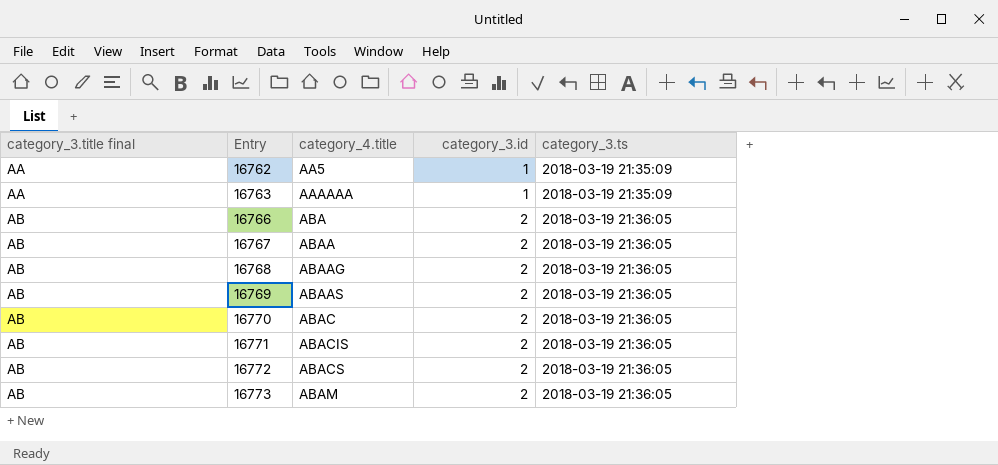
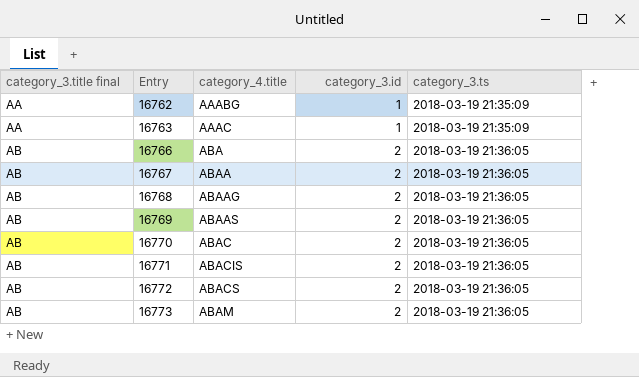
16762 | category_4.title: AA5 -> AAABG
16763 | category_4.title: AAAAAA -> AAAC

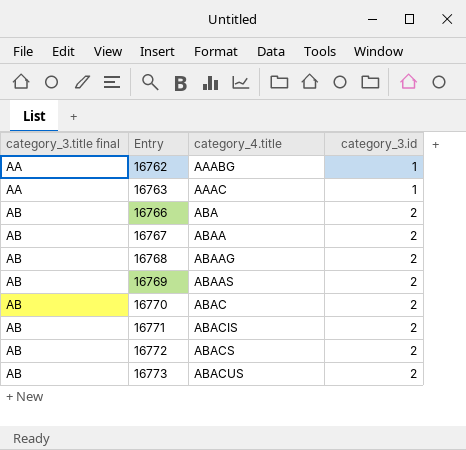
column category_3.ts | position: 5 -> none
16773 | category_4.title: ABAM -> ABACUS

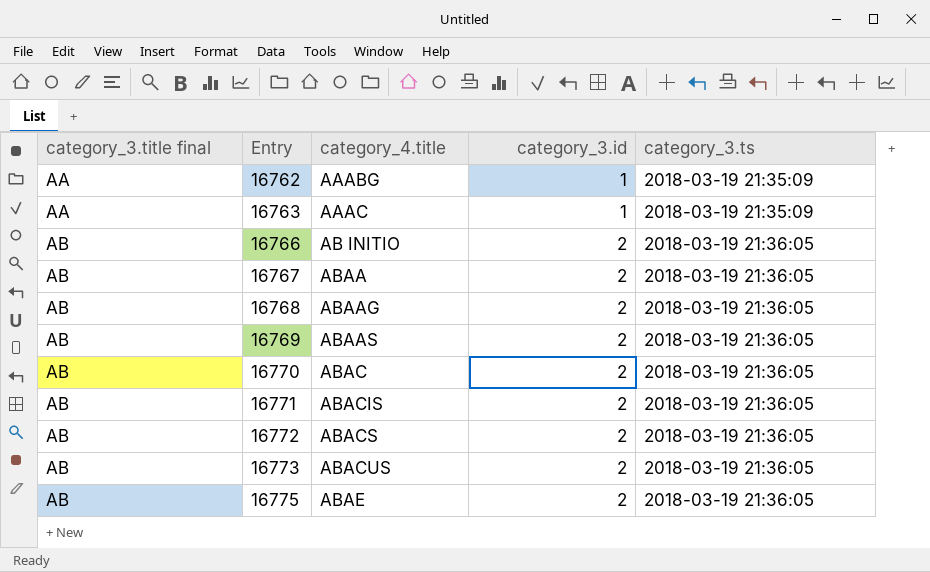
column category_3.ts | position: none -> 5
16766 | category_4.title: ABA -> AB INITIO
row 16775: none -> AB | ABAE | 2 | 2018-03-19 21:36:05

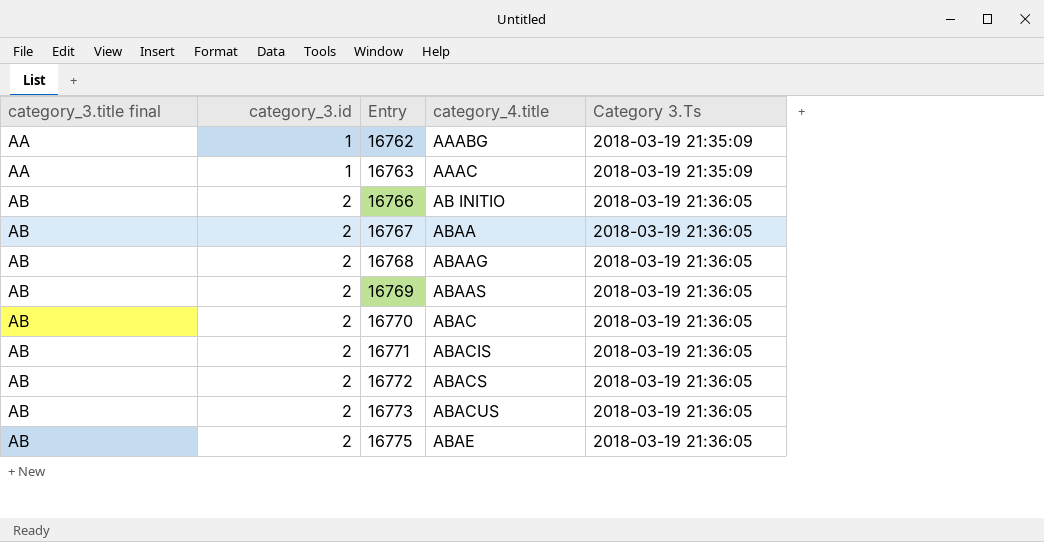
column category_3.id | position: 4 -> 2
column name: category_3.ts -> Category 3.Ts

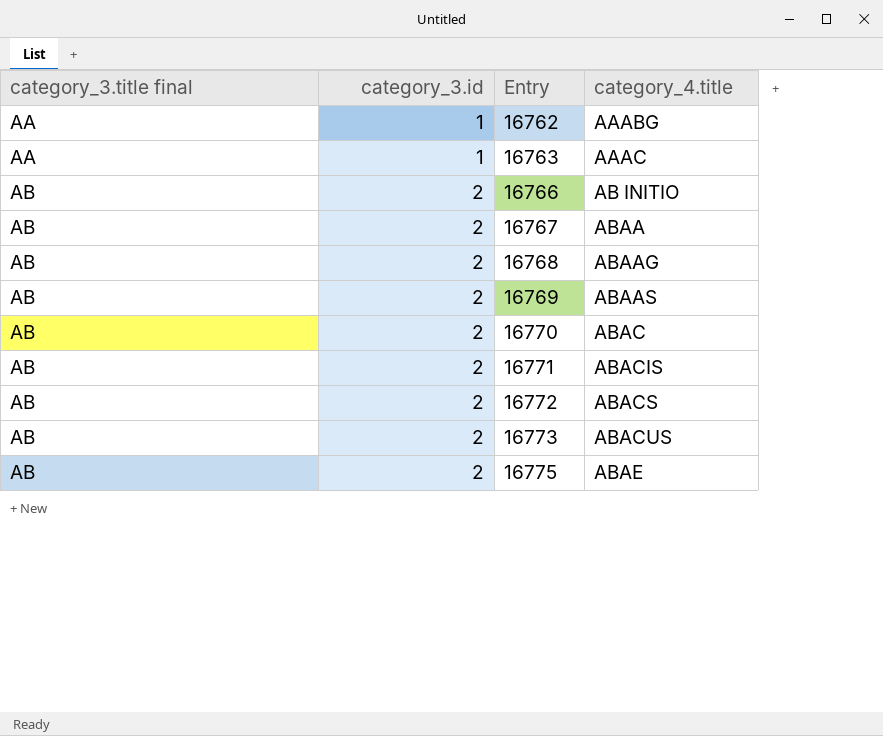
column Category 3.Ts | position: 5 -> none

